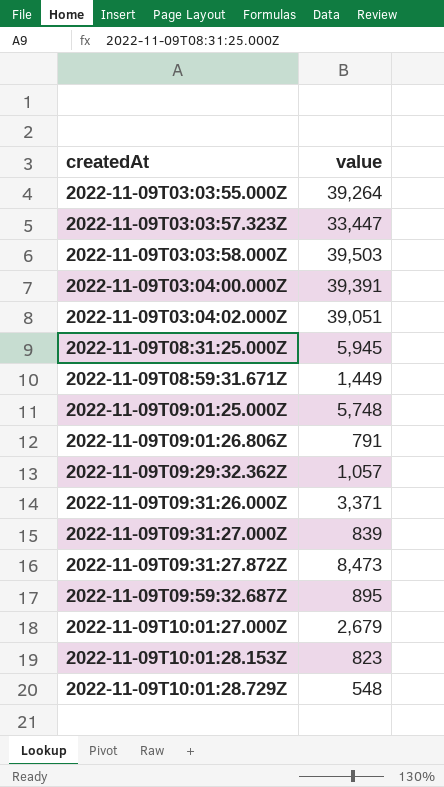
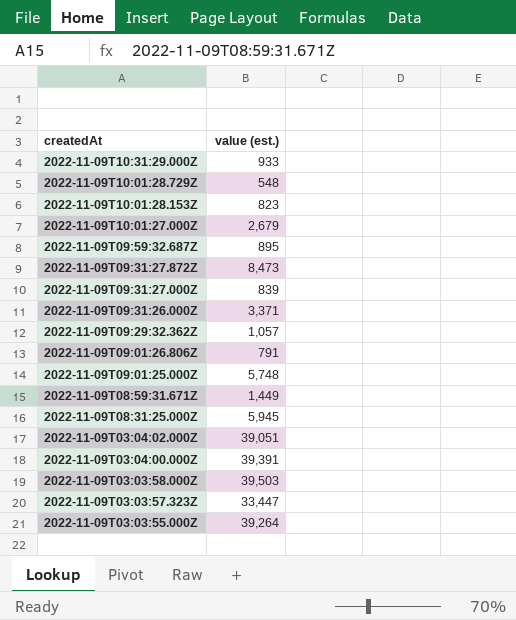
row order: createdAt ascending -> createdAt descending
column name: value -> value (est.)
row 2022-11-09T10:31:29.000Z: none -> 933

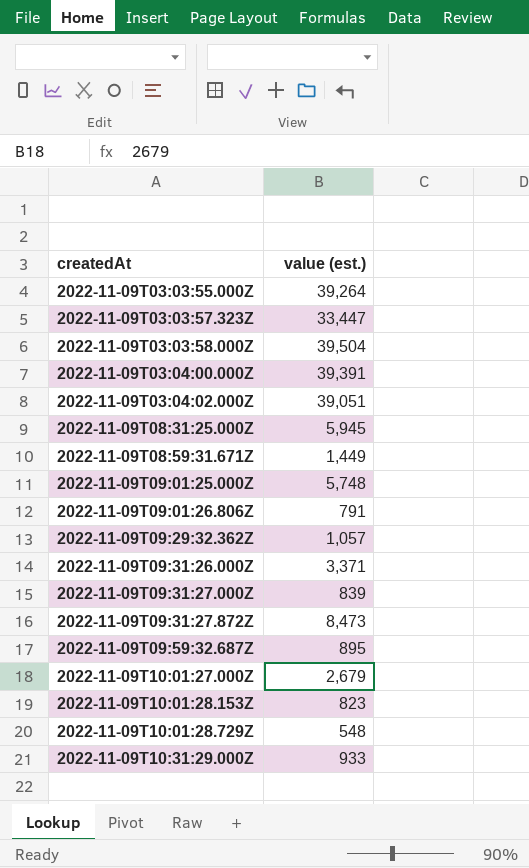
row order: createdAt descending -> createdAt ascending
2022-11-09T03:03:58.000Z | value (est.): 39,503 -> 39,504

